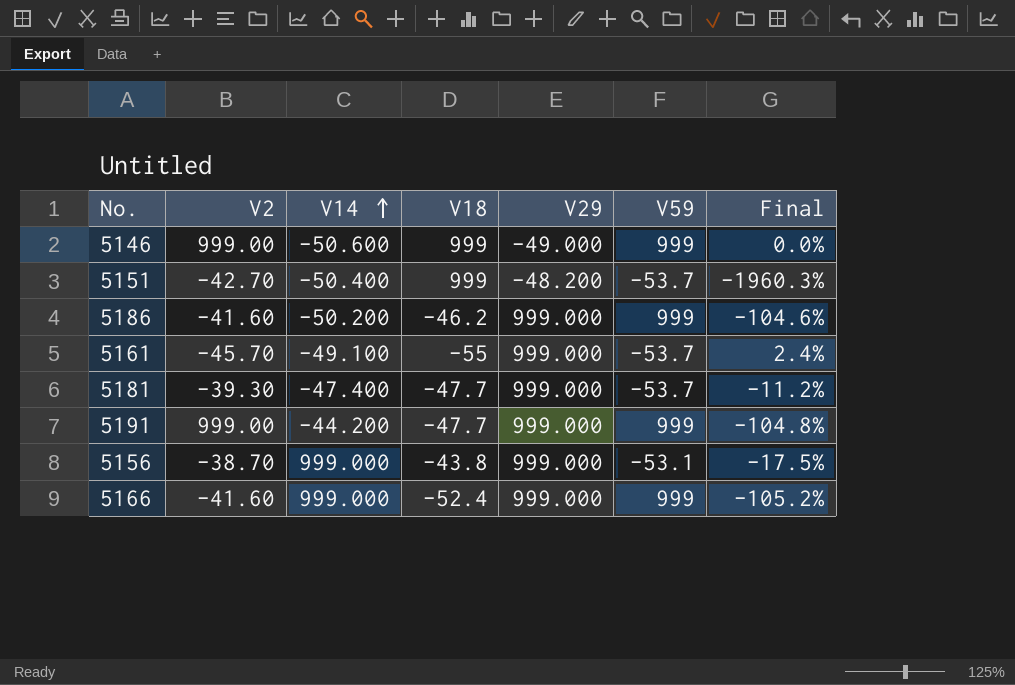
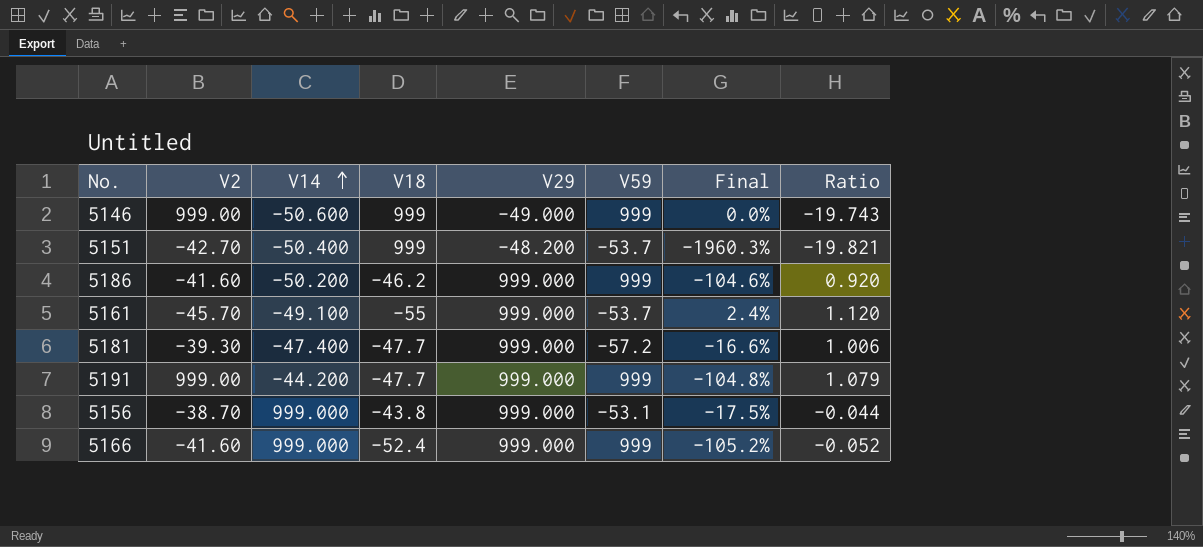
column Ratio | formula: none -> [V18] / [V14]
5181 | V59: -53.7 -> -57.2
5181 | Final: -11.2% -> -16.6%

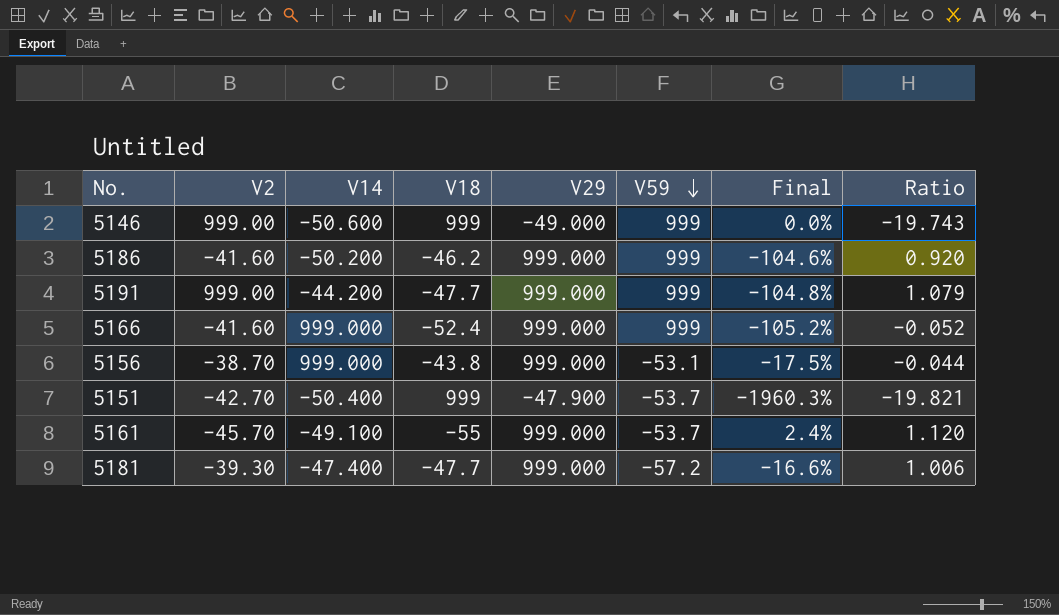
row order: V14 ascending -> V59 descending
5151 | V29: -48.200 -> -47.900

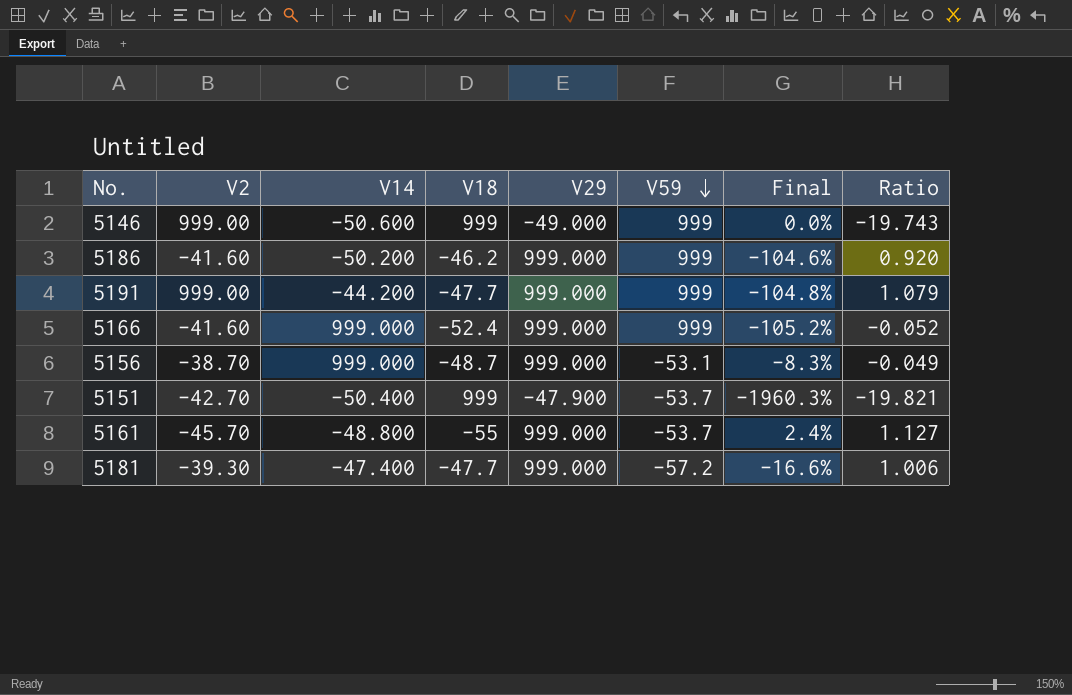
5156 | V18: -43.8 -> -48.7
5156 | Final: -17.5% -> -8.3%
5156 | Ratio: -0.044 -> -0.049
5161 | V14: -49.100 -> -48.800
5161 | Ratio: 1.120 -> 1.127

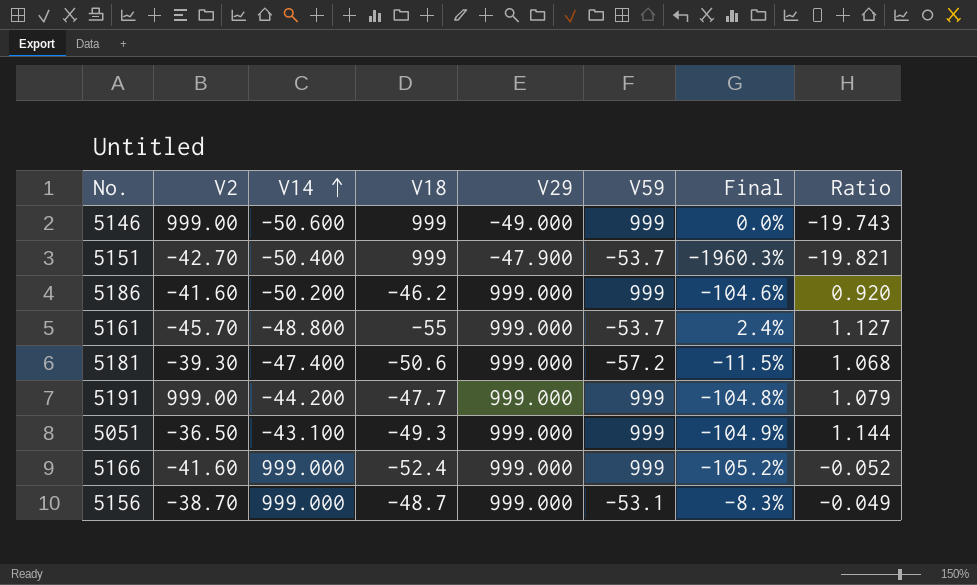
row order: V59 descending -> V14 ascending
5181 | V18: -47.7 -> -50.6
5181 | Final: -16.6% -> -11.5%
5181 | Ratio: 1.006 -> 1.068
row 5051: none -> -36.50 | -43.100 | -49.3 | 999.000 | 999 | -104.9% | 1.144

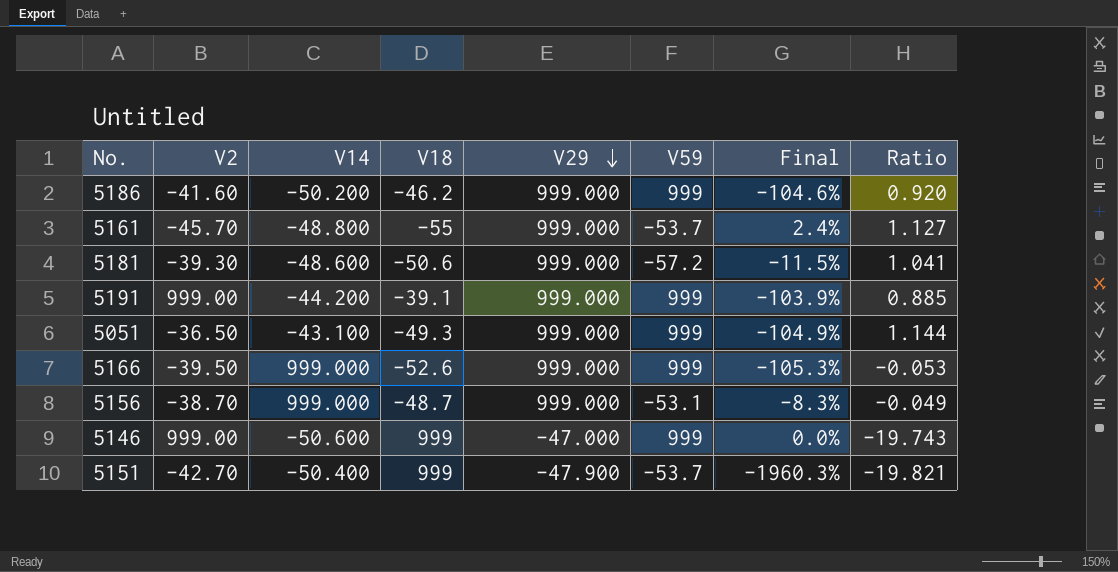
row order: V14 ascending -> V29 descending
5181 | V14: -47.400 -> -48.600
5181 | Ratio: 1.068 -> 1.041
5191 | V18: -47.7 -> -39.1
5191 | Final: -104.8% -> -103.9%
5191 | Ratio: 1.079 -> 0.885
5166 | V2: -41.60 -> -39.50
5166 | V18: -52.4 -> -52.6
5166 | Final: -105.2% -> -105.3%
5166 | Ratio: -0.052 -> -0.053
5146 | V29: -49.000 -> -47.000

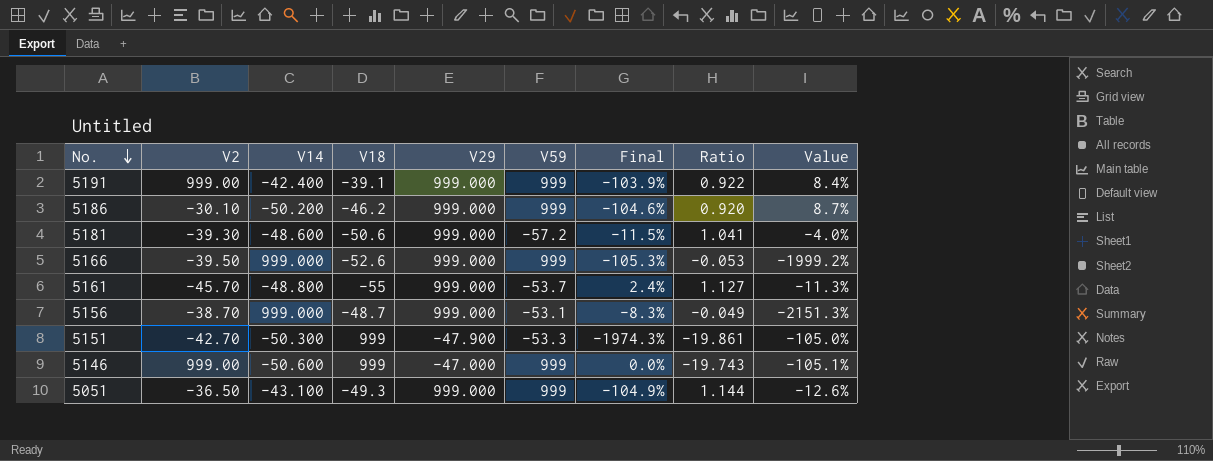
row order: V29 descending -> No. descending
column Value | formula: none -> ([V14] - [V18]) / [V18]
5191 | V14: -44.200 -> -42.400
5191 | Ratio: 0.885 -> 0.922
5186 | V2: -41.60 -> -30.10
5151 | V14: -50.400 -> -50.300
5151 | V59: -53.7 -> -53.3
5151 | Final: -1960.3% -> -1974.3%
5151 | Ratio: -19.821 -> -19.861

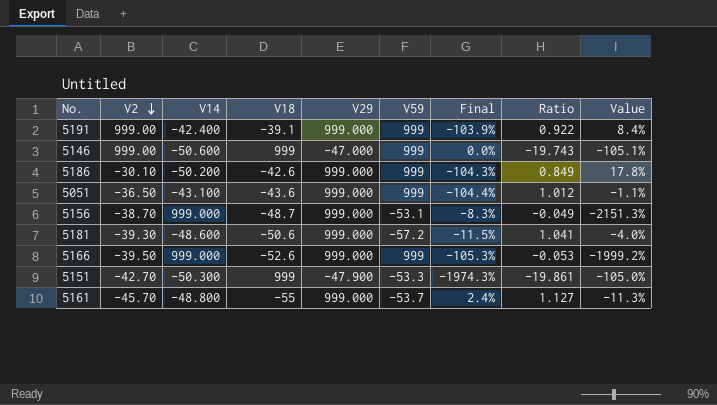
row order: No. descending -> V2 descending
5186 | V18: -46.2 -> -42.6
5186 | Final: -104.6% -> -104.3%
5186 | Ratio: 0.920 -> 0.849
5186 | Value: 8.7% -> 17.8%
5051 | V18: -49.3 -> -43.6
5051 | Final: -104.9% -> -104.4%
5051 | Ratio: 1.144 -> 1.012
5051 | Value: -12.6% -> -1.1%

